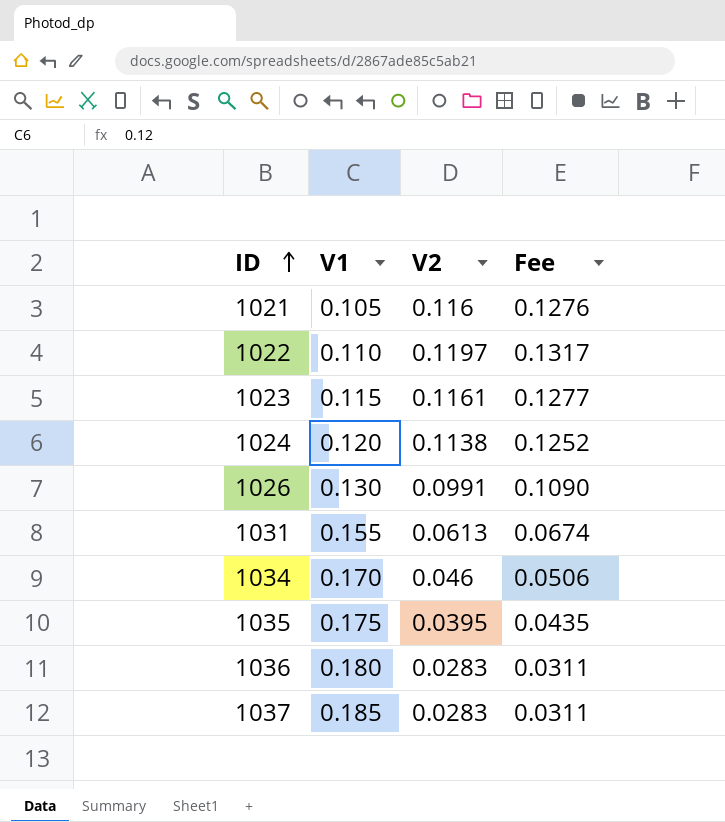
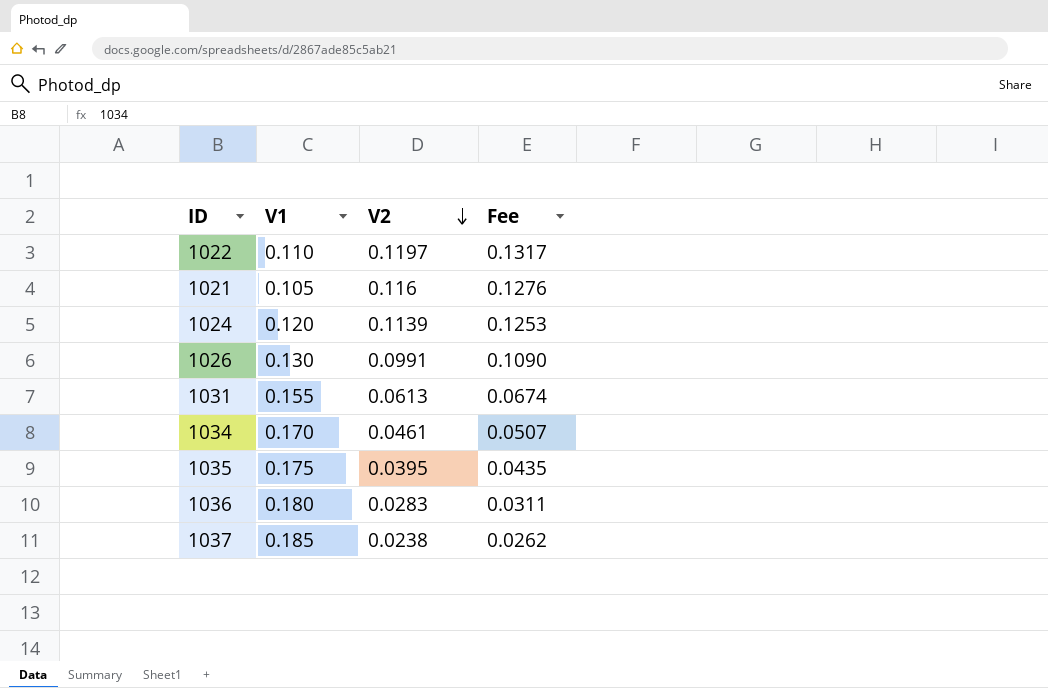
row order: ID ascending -> V2 descending
row 1023: 0.115 | 0.1161 | 0.1277 -> none
1024 | V2: 0.1138 -> 0.1139
1024 | Fee: 0.1252 -> 0.1253
1034 | V2: 0.046 -> 0.0461
1034 | Fee: 0.0506 -> 0.0507
1037 | V2: 0.0283 -> 0.0238
1037 | Fee: 0.0311 -> 0.0262

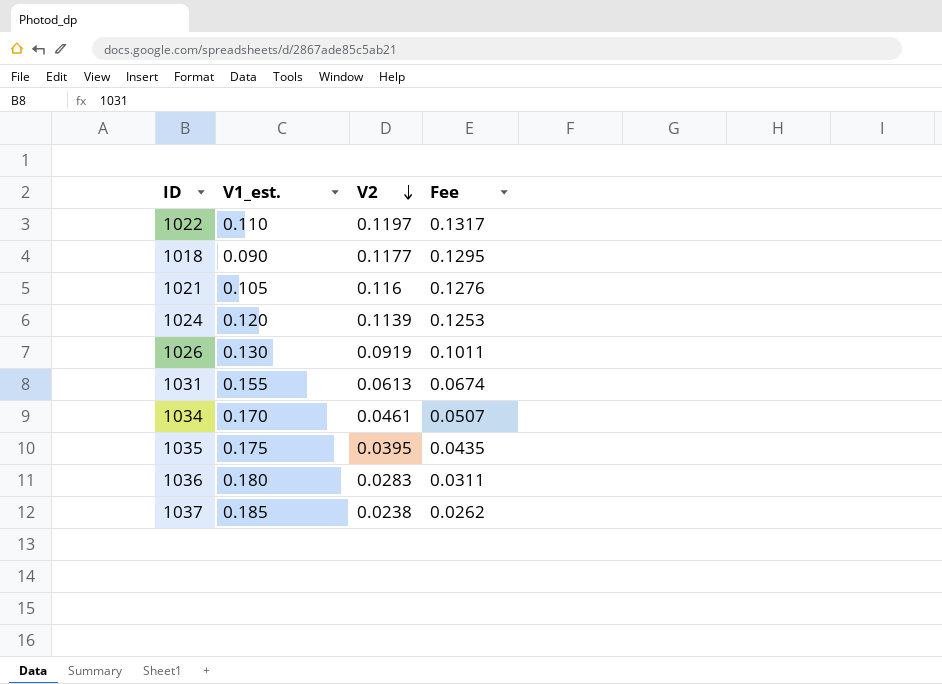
column name: V1 -> V1_est.
row 1018: none -> 0.090 | 0.1177 | 0.1295
1026 | V2: 0.0991 -> 0.0919
1026 | Fee: 0.1090 -> 0.1011

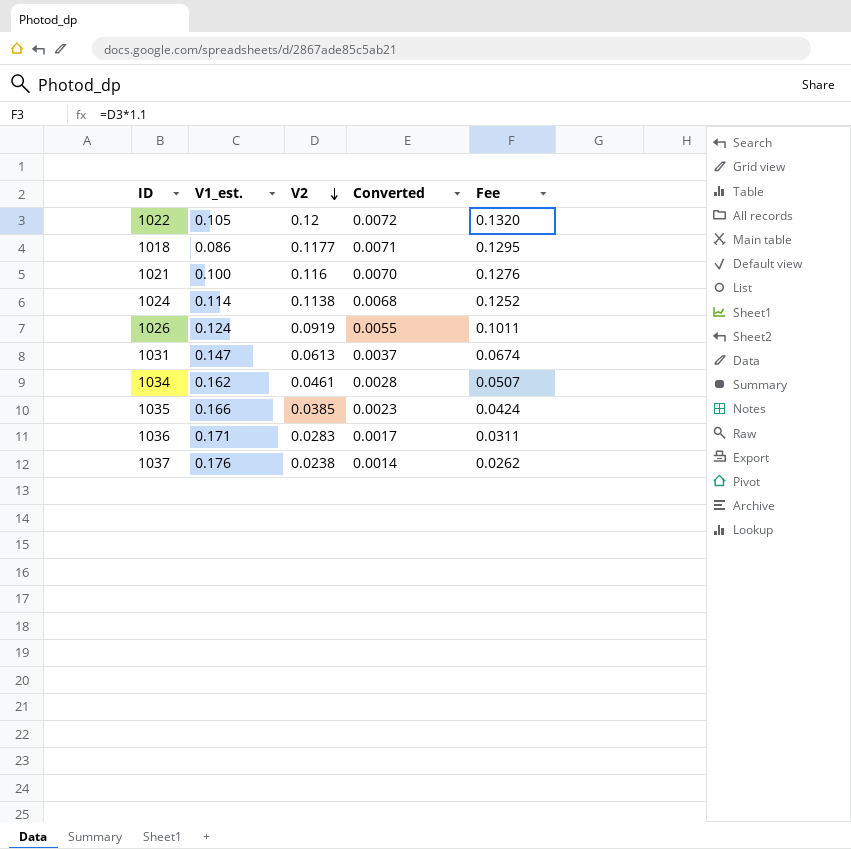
column Converted | formula: none -> [V2] * 0.06
1022 | V1_est.: 0.110 -> 0.105
1022 | V2: 0.1197 -> 0.12
1022 | Fee: 0.1317 -> 0.1320
1018 | V1_est.: 0.090 -> 0.086
1021 | V1_est.: 0.105 -> 0.100
1024 | V1_est.: 0.120 -> 0.114
1024 | V2: 0.1139 -> 0.1138
1024 | Fee: 0.1253 -> 0.1252
1026 | V1_est.: 0.130 -> 0.124
1031 | V1_est.: 0.155 -> 0.147
1034 | V1_est.: 0.170 -> 0.162
1035 | V1_est.: 0.175 -> 0.166
1035 | V2: 0.0395 -> 0.0385
1035 | Fee: 0.0435 -> 0.0424
1036 | V1_est.: 0.180 -> 0.171
1037 | V1_est.: 0.185 -> 0.176

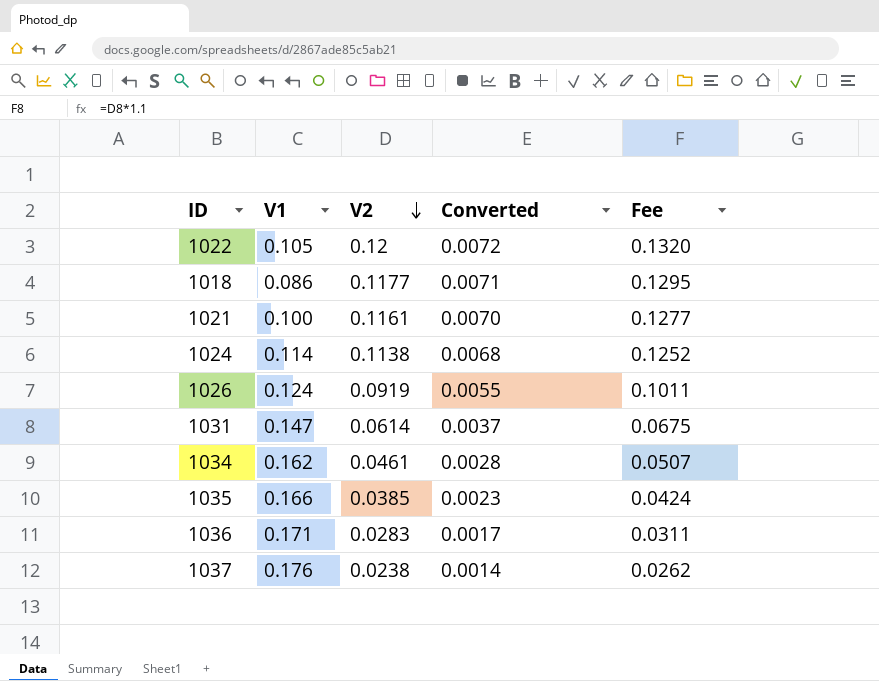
column name: V1_est. -> V1
1021 | V2: 0.116 -> 0.1161
1021 | Fee: 0.1276 -> 0.1277
1031 | V2: 0.0613 -> 0.0614
1031 | Fee: 0.0674 -> 0.0675

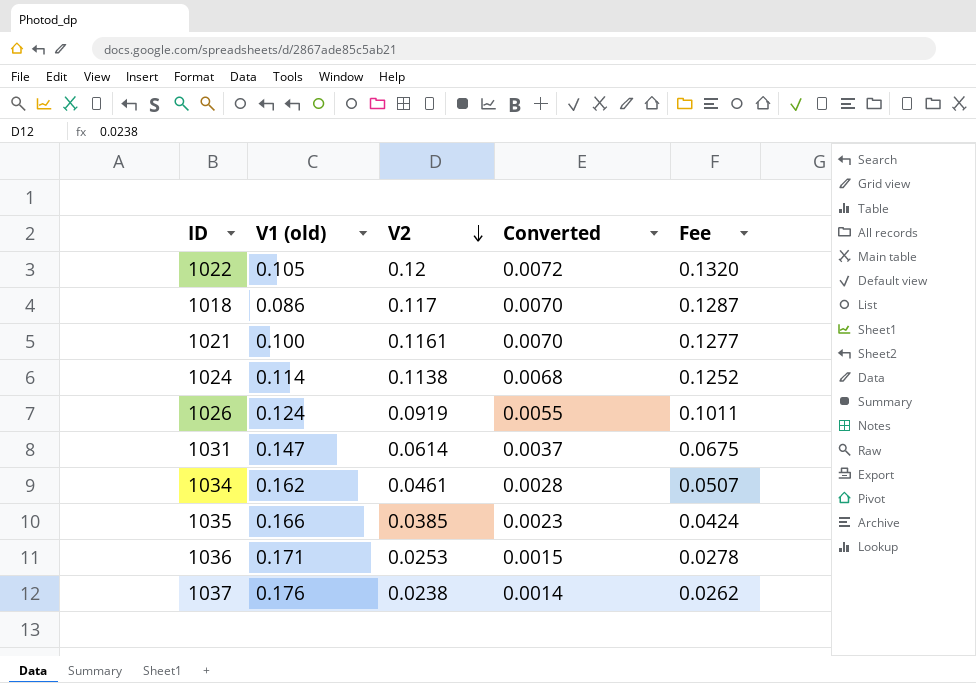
column name: V1 -> V1 (old)
1018 | V2: 0.1177 -> 0.117
1018 | Converted: 0.0071 -> 0.0070
1018 | Fee: 0.1295 -> 0.1287
1036 | V2: 0.0283 -> 0.0253
1036 | Converted: 0.0017 -> 0.0015
1036 | Fee: 0.0311 -> 0.0278

